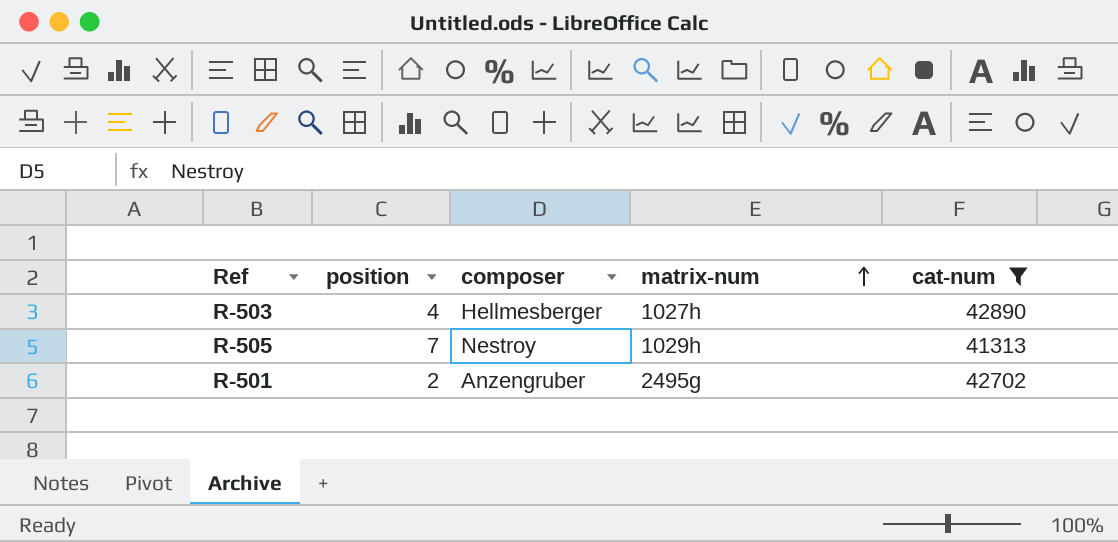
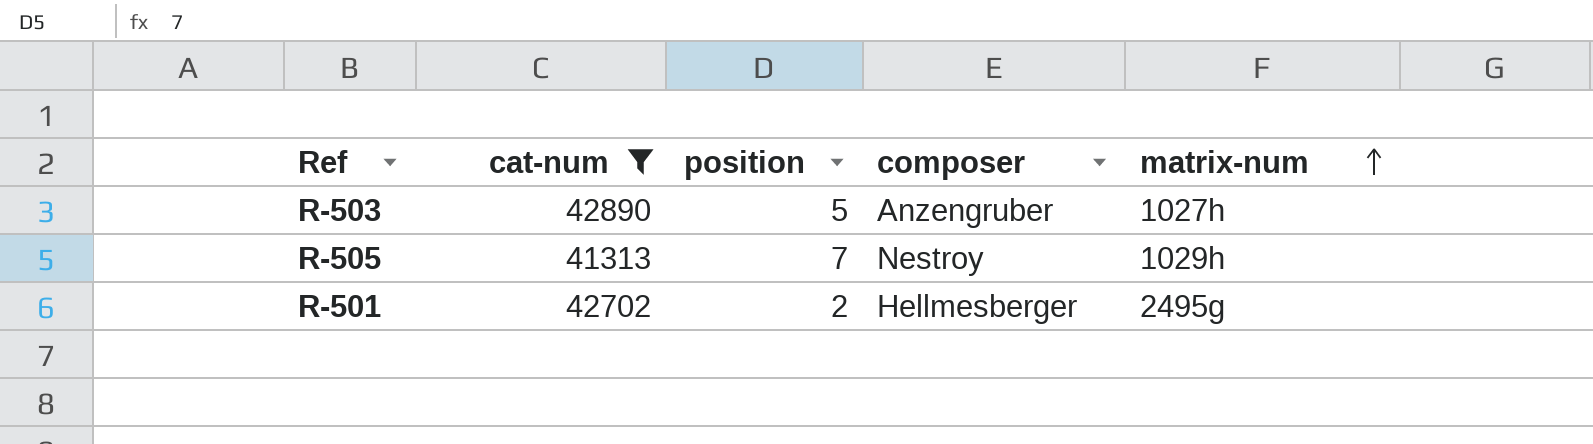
column cat-num | position: 5 -> 2
R-503 | position: 4 -> 5
R-503 | composer: Hellmesberger -> Anzengruber
R-501 | composer: Anzengruber -> Hellmesberger

